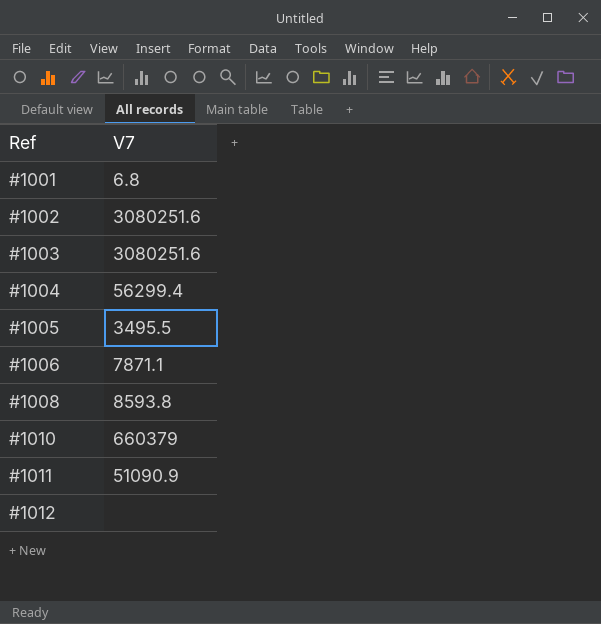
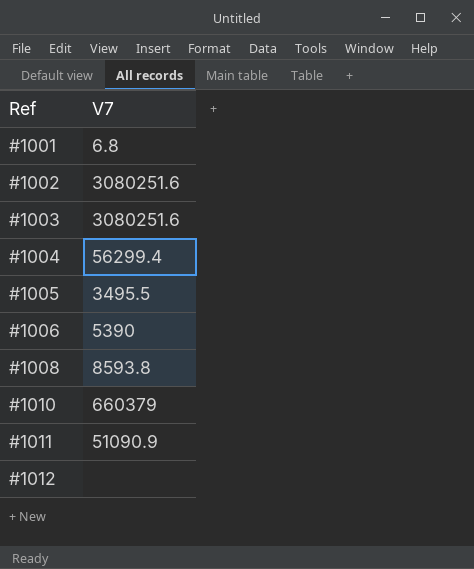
#1006 | V7: 7871.1 -> 5390

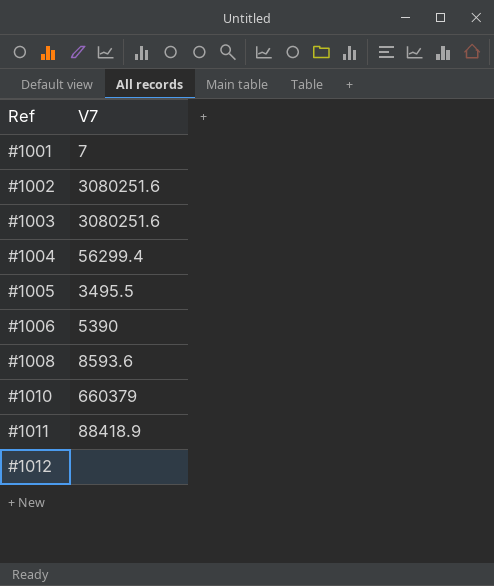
#1001 | V7: 6.8 -> 7
#1008 | V7: 8593.8 -> 8593.6
#1011 | V7: 51090.9 -> 88418.9

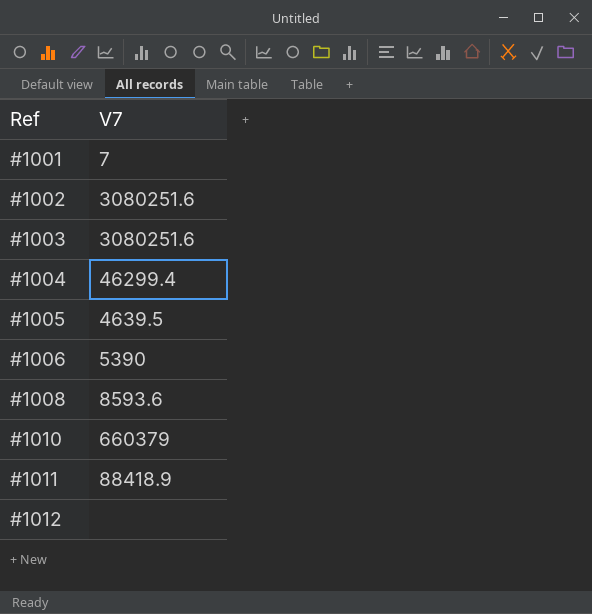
#1004 | V7: 56299.4 -> 46299.4
#1005 | V7: 3495.5 -> 4639.5

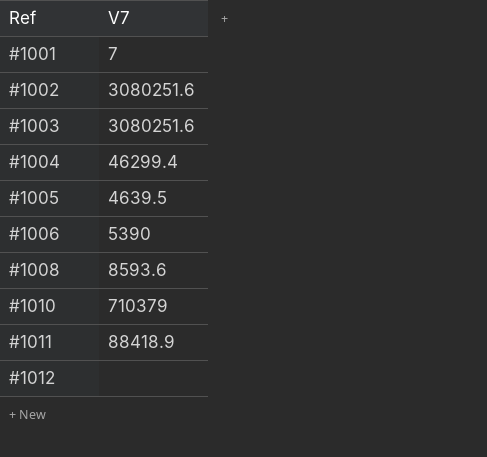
#1010 | V7: 660379 -> 710379

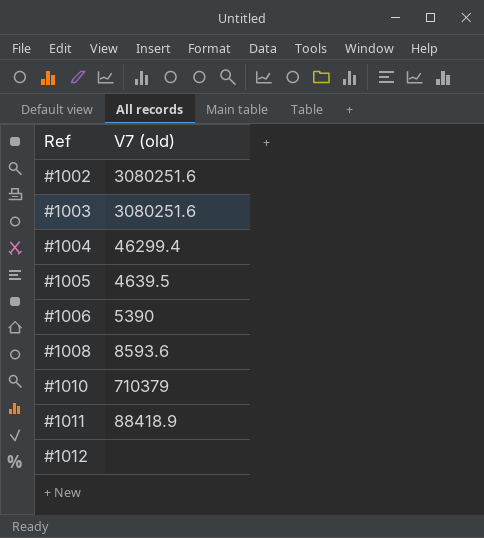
column name: V7 -> V7 (old)
row #1001: 7 -> none

